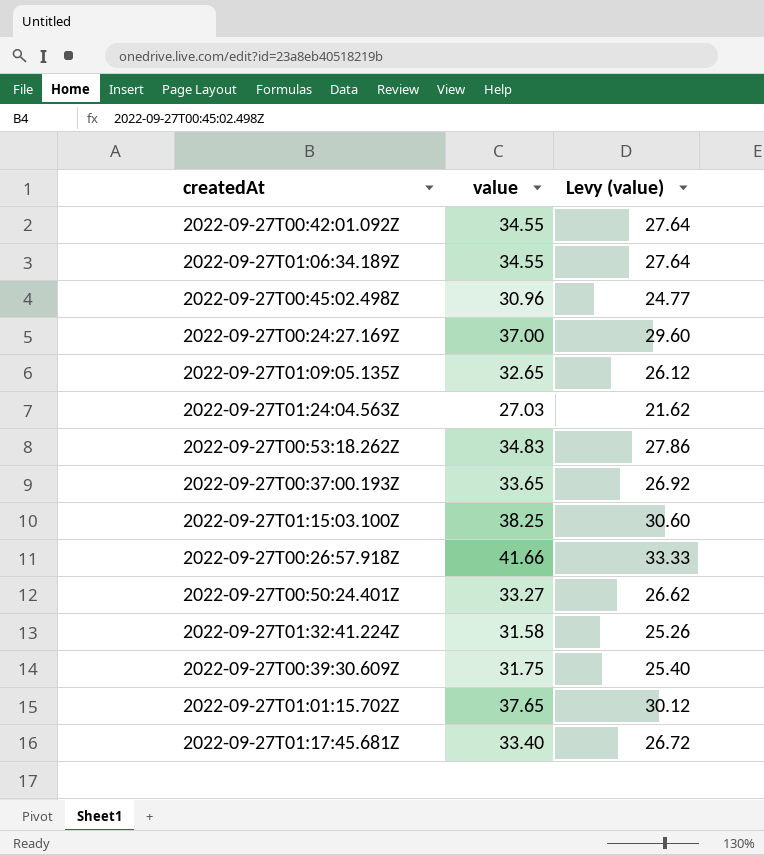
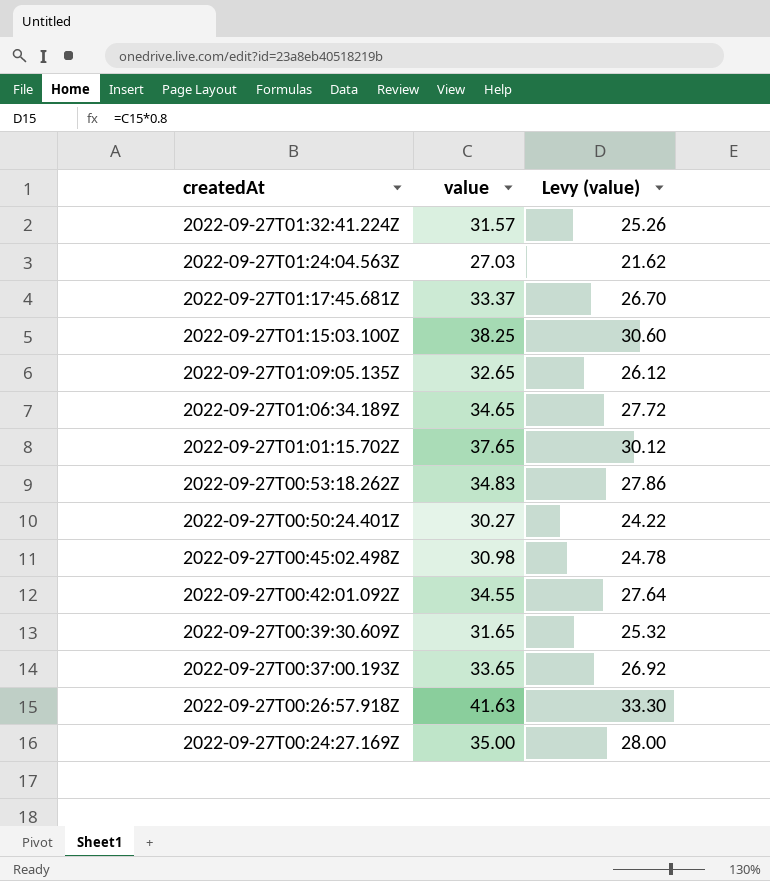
row order: none -> createdAt descending
2022-09-27T01:32:41.224Z | value: 31.58 -> 31.57
2022-09-27T01:17:45.681Z | value: 33.40 -> 33.37
2022-09-27T01:17:45.681Z | Levy (value): 26.72 -> 26.70
2022-09-27T01:06:34.189Z | value: 34.55 -> 34.65
2022-09-27T01:06:34.189Z | Levy (value): 27.64 -> 27.72
2022-09-27T00:50:24.401Z | value: 33.27 -> 30.27
2022-09-27T00:50:24.401Z | Levy (value): 26.62 -> 24.22
2022-09-27T00:45:02.498Z | value: 30.96 -> 30.98
2022-09-27T00:45:02.498Z | Levy (value): 24.77 -> 24.78
2022-09-27T00:39:30.609Z | value: 31.75 -> 31.65
2022-09-27T00:39:30.609Z | Levy (value): 25.40 -> 25.32
2022-09-27T00:26:57.918Z | value: 41.66 -> 41.63
2022-09-27T00:26:57.918Z | Levy (value): 33.33 -> 33.30
2022-09-27T00:24:27.169Z | value: 37.00 -> 35.00
2022-09-27T00:24:27.169Z | Levy (value): 29.60 -> 28.00

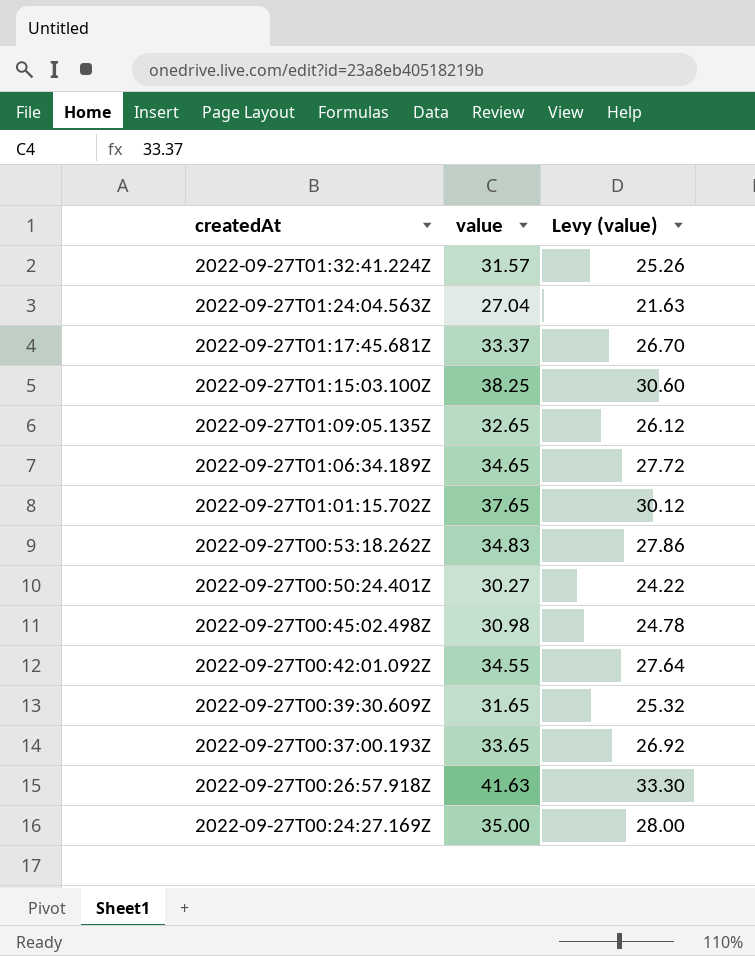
2022-09-27T01:24:04.563Z | value: 27.03 -> 27.04
2022-09-27T01:24:04.563Z | Levy (value): 21.62 -> 21.63

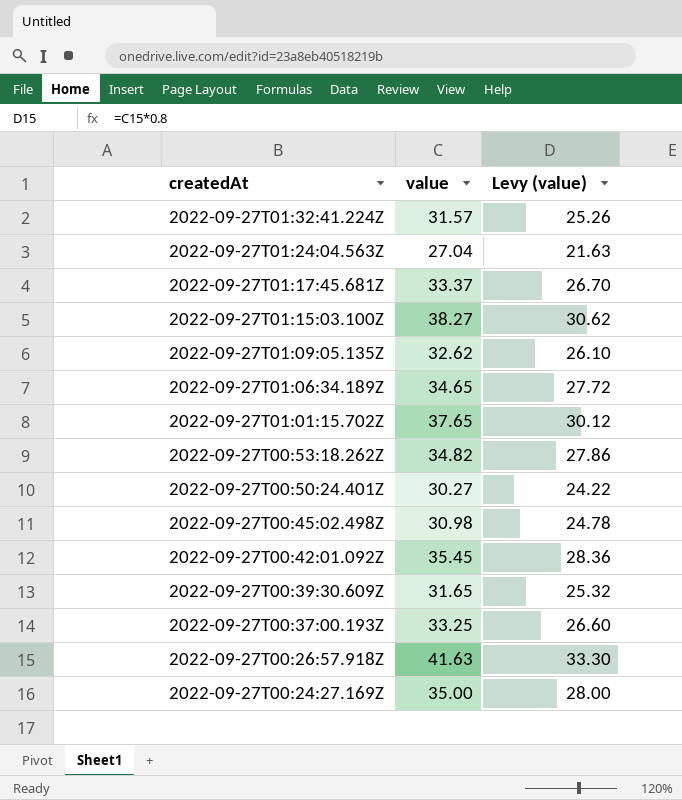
2022-09-27T01:15:03.100Z | value: 38.25 -> 38.27
2022-09-27T01:15:03.100Z | Levy (value): 30.60 -> 30.62
2022-09-27T01:09:05.135Z | value: 32.65 -> 32.62
2022-09-27T01:09:05.135Z | Levy (value): 26.12 -> 26.10
2022-09-27T00:53:18.262Z | value: 34.83 -> 34.82
2022-09-27T00:42:01.092Z | value: 34.55 -> 35.45
2022-09-27T00:42:01.092Z | Levy (value): 27.64 -> 28.36
2022-09-27T00:37:00.193Z | value: 33.65 -> 33.25
2022-09-27T00:37:00.193Z | Levy (value): 26.92 -> 26.60

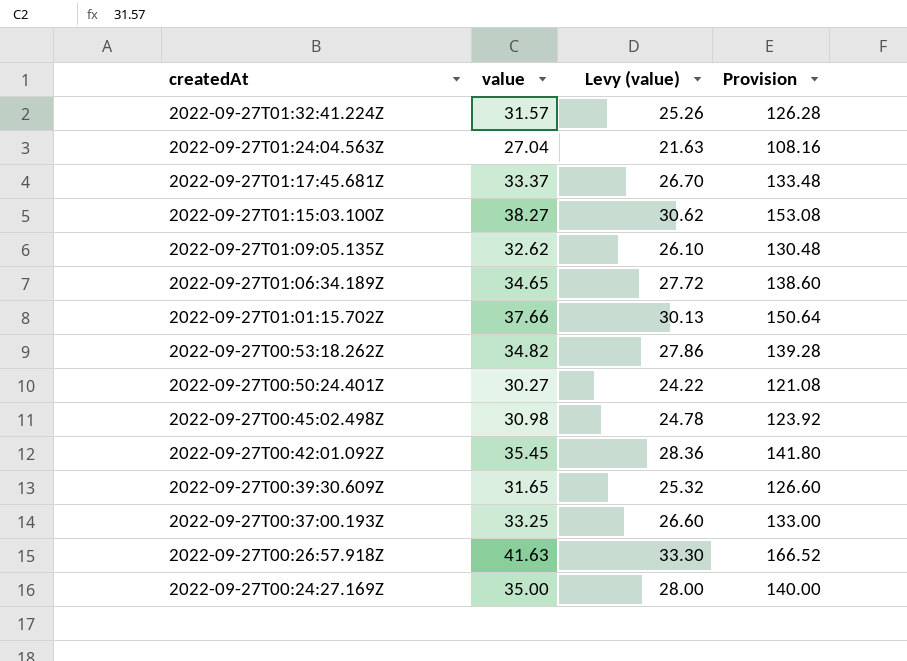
column Provision | formula: none -> [value] * 4
2022-09-27T01:01:15.702Z | value: 37.65 -> 37.66
2022-09-27T01:01:15.702Z | Levy (value): 30.12 -> 30.13

